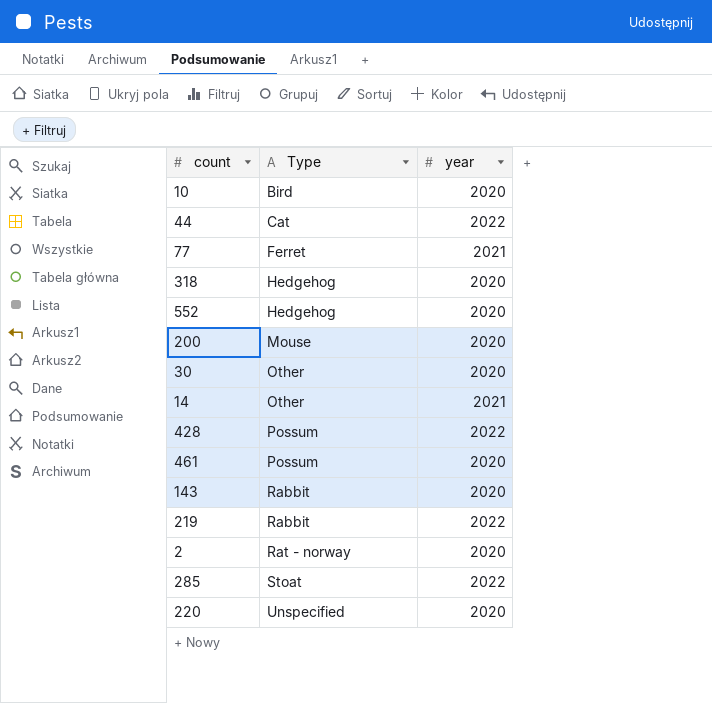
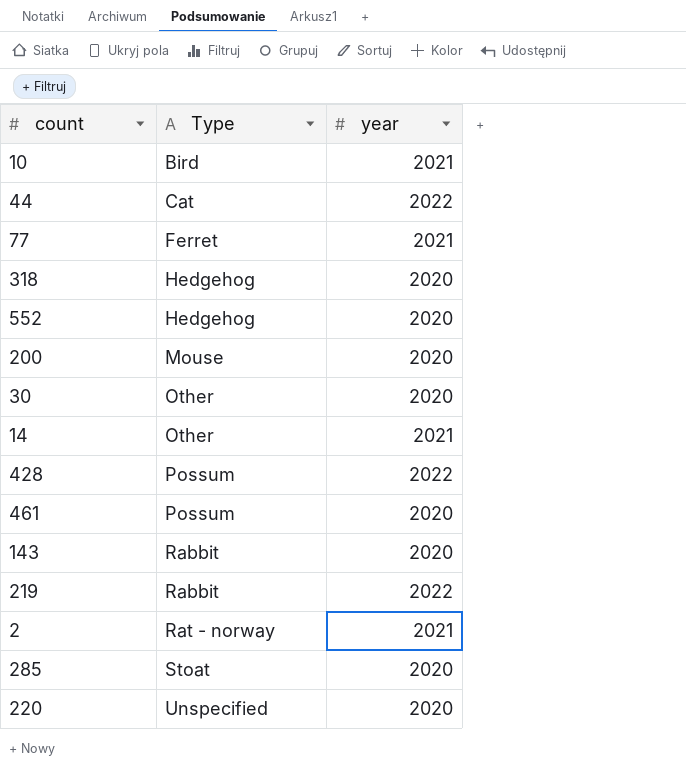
10 | year: 2020 -> 2021
2 | year: 2020 -> 2021
285 | year: 2022 -> 2020

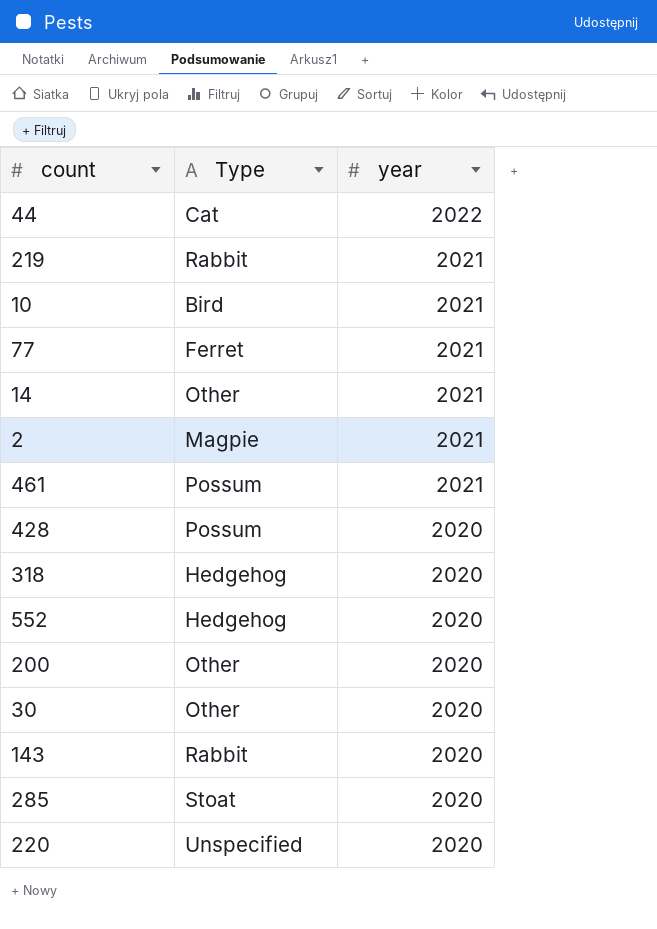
row order: Type ascending -> year descending
219 | year: 2022 -> 2021
2 | Type: Rat - norway -> Magpie
461 | year: 2020 -> 2021
428 | year: 2022 -> 2020
200 | Type: Mouse -> Other

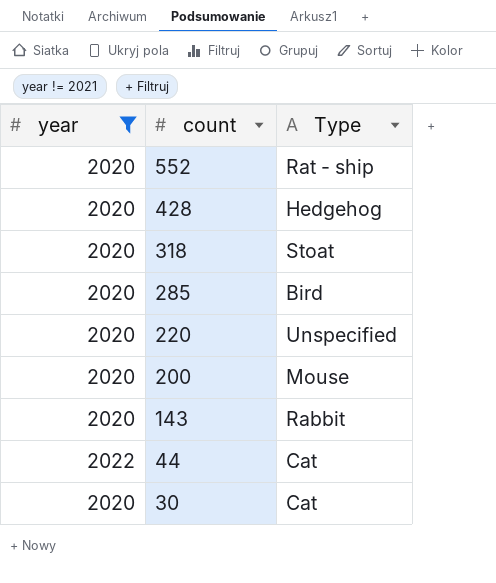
filter: none -> year != 2021
row order: year descending -> count descending
column year | position: 3 -> 1
552 | Type: Hedgehog -> Rat - ship
428 | Type: Possum -> Hedgehog
318 | Type: Hedgehog -> Stoat
285 | Type: Stoat -> Bird
200 | Type: Other -> Mouse
30 | Type: Other -> Cat

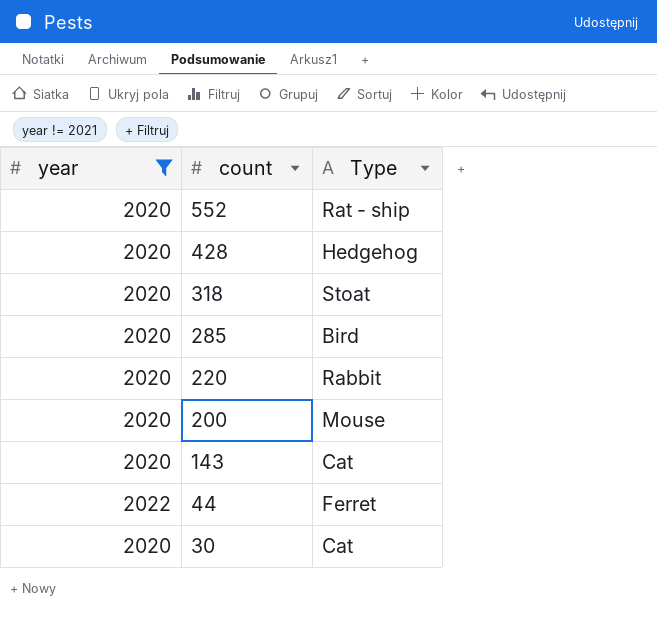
220 | Type: Unspecified -> Rabbit
143 | Type: Rabbit -> Cat
44 | Type: Cat -> Ferret

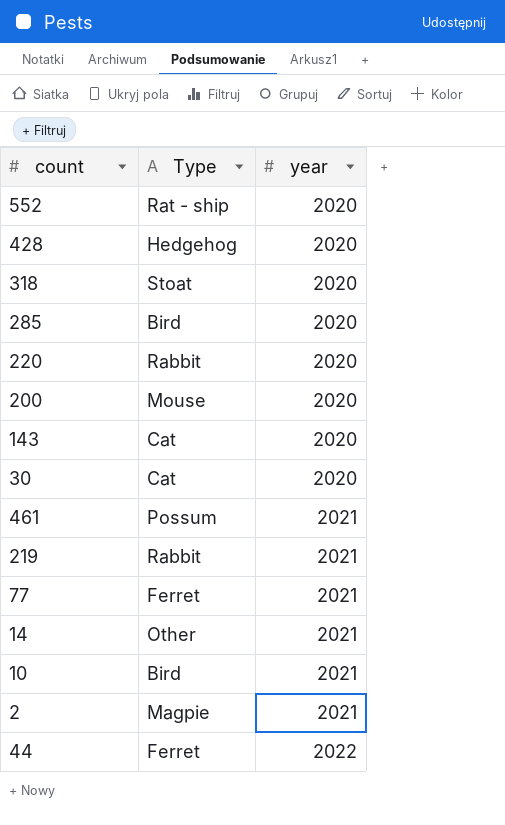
filter: year != 2021 -> none
row order: count descending -> year ascending
column year | position: 1 -> 3

